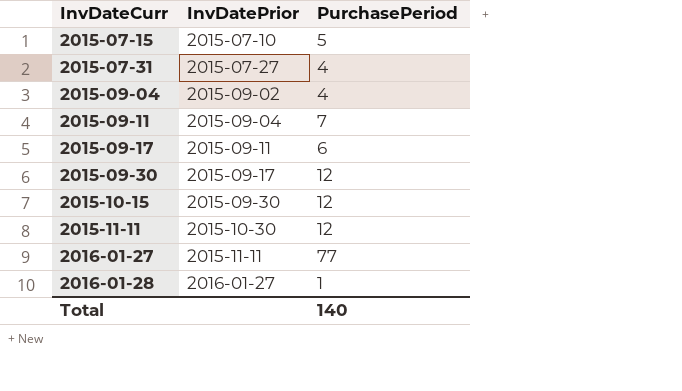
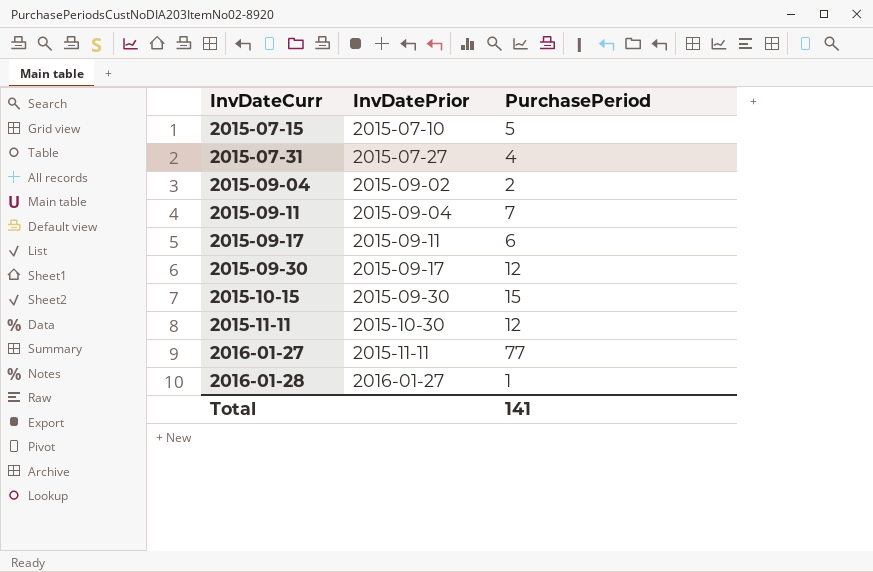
2015-09-04 | PurchasePeriod: 4 -> 2
2015-10-15 | PurchasePeriod: 12 -> 15
Total | PurchasePeriod: 140 -> 141

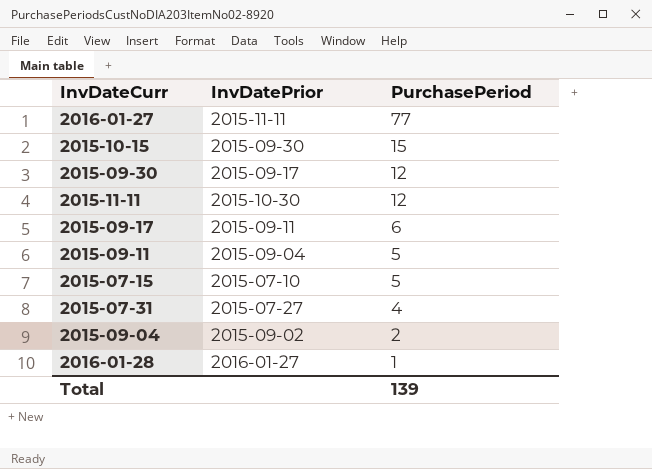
row order: InvDateCurr ascending -> PurchasePeriod descending
2015-09-11 | PurchasePeriod: 7 -> 5
Total | PurchasePeriod: 141 -> 139

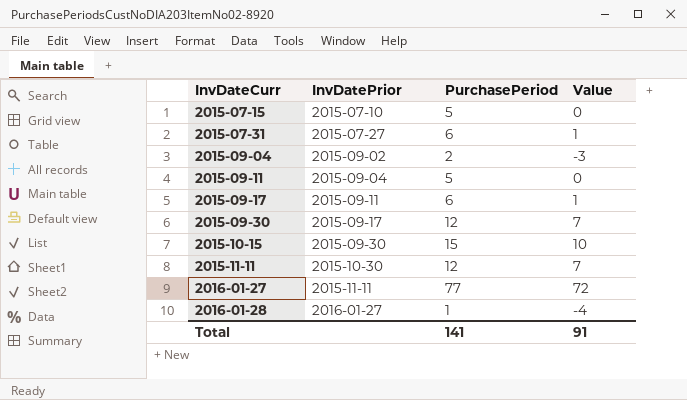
row order: PurchasePeriod descending -> InvDateCurr ascending
column Value | formula: none -> [PurchasePeriod] - 5
2015-07-31 | PurchasePeriod: 4 -> 6
Total | PurchasePeriod: 139 -> 141

